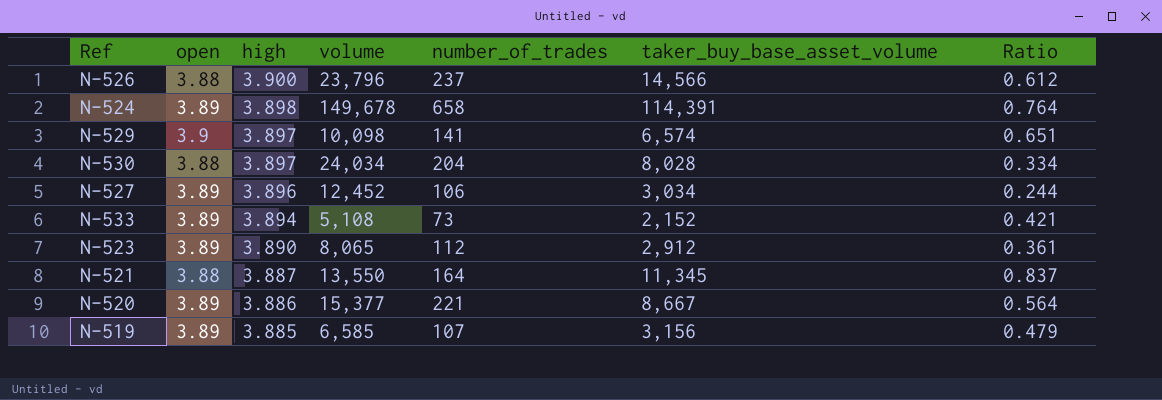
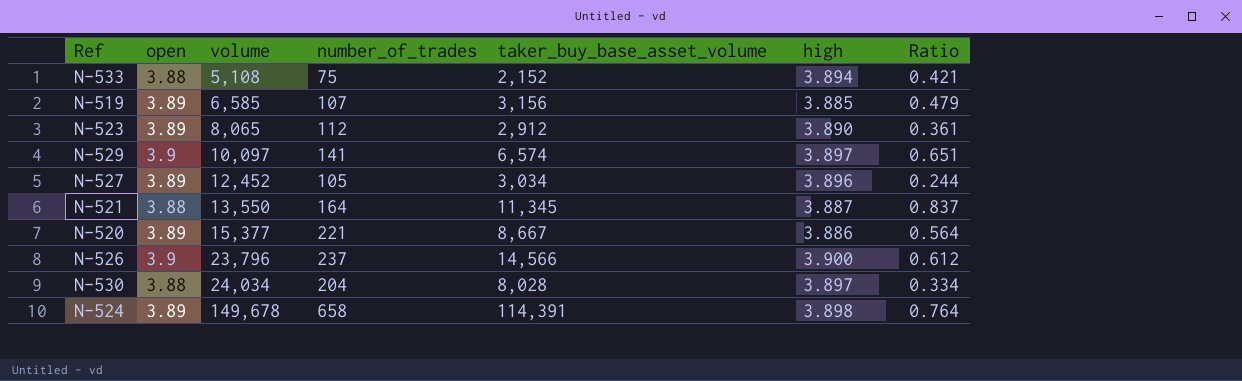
row order: high descending -> volume ascending
column high | position: 3 -> 6
N-533 | open: 3.89 -> 3.88
N-533 | number_of_trades: 73 -> 75
N-529 | volume: 10,098 -> 10,097
N-527 | number_of_trades: 106 -> 105
N-526 | open: 3.88 -> 3.9

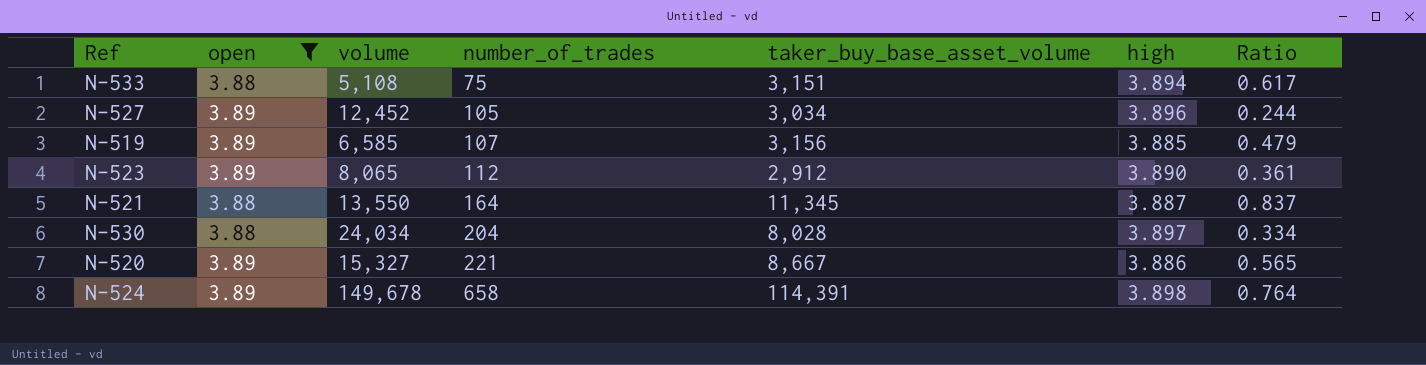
filter: none -> open != 3.9
row order: volume ascending -> number_of_trades ascending
N-533 | taker_buy_base_asset_volume: 2,152 -> 3,151
N-533 | Ratio: 0.421 -> 0.617
N-520 | volume: 15,377 -> 15,327
N-520 | Ratio: 0.564 -> 0.565

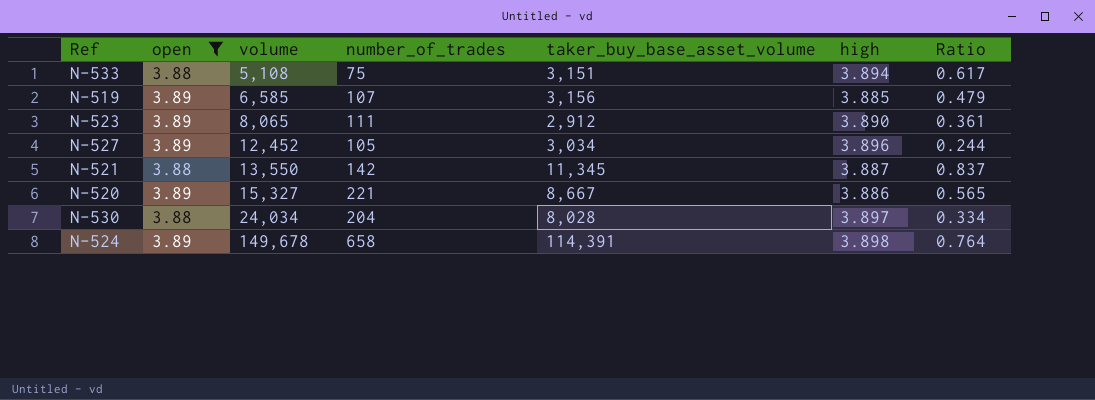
row order: number_of_trades ascending -> volume ascending
N-523 | number_of_trades: 112 -> 111
N-521 | number_of_trades: 164 -> 142

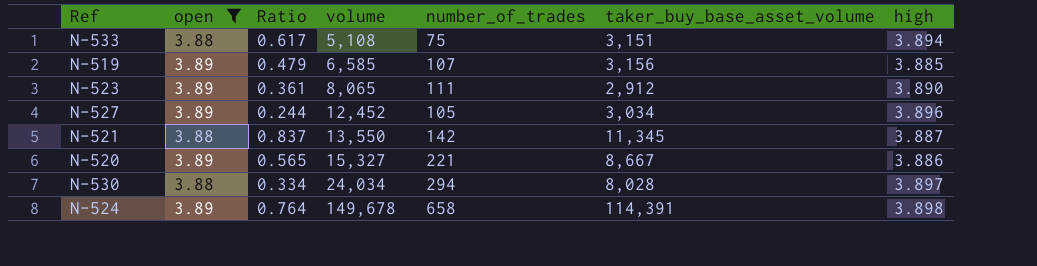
column Ratio | position: 7 -> 3
N-530 | number_of_trades: 204 -> 294

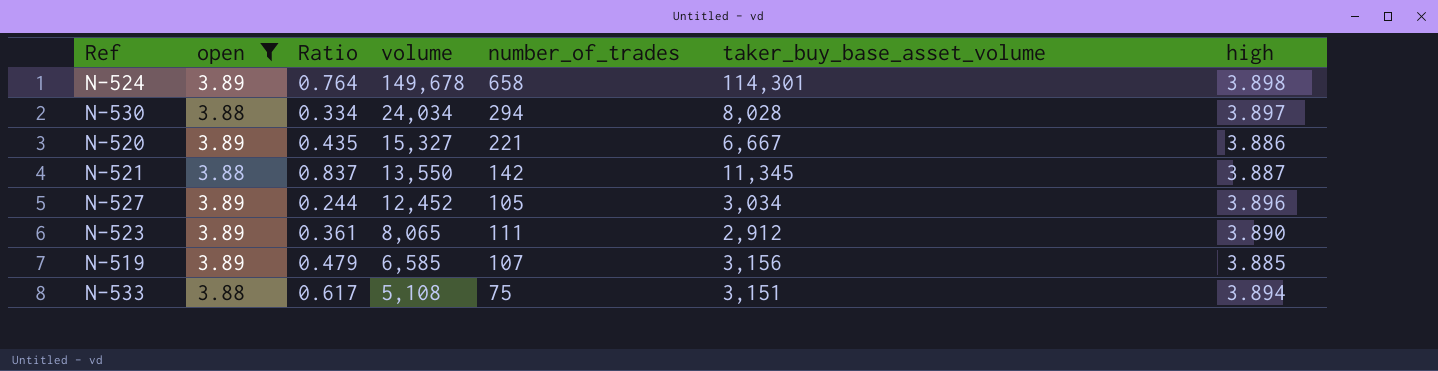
row order: volume ascending -> volume descending
N-524 | taker_buy_base_asset_volume: 114,391 -> 114,301
N-520 | Ratio: 0.565 -> 0.435
N-520 | taker_buy_base_asset_volume: 8,667 -> 6,667

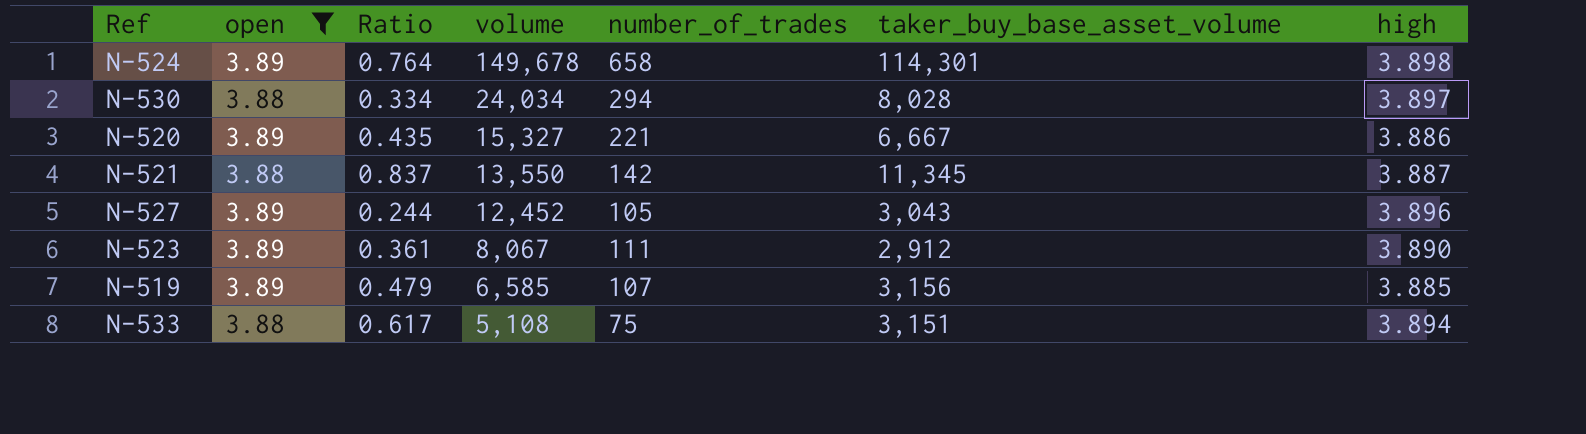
N-527 | taker_buy_base_asset_volume: 3,034 -> 3,043
N-523 | volume: 8,065 -> 8,067

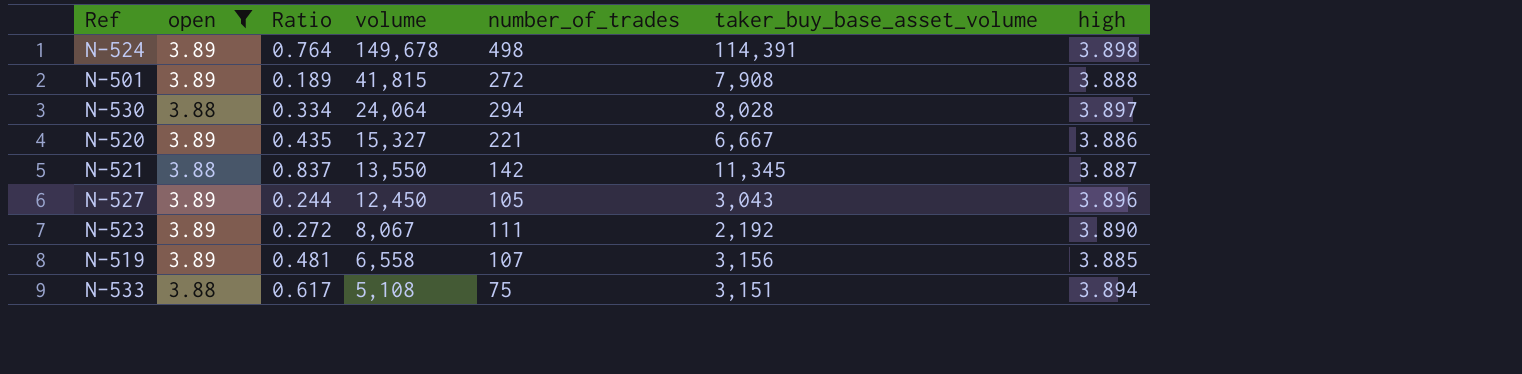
N-524 | number_of_trades: 658 -> 498
N-524 | taker_buy_base_asset_volume: 114,301 -> 114,391
row N-501: none -> 3.89 | 0.189 | 41,815 | 272 | 7,908 | 3.888
N-530 | volume: 24,034 -> 24,064
N-527 | volume: 12,452 -> 12,450
N-523 | Ratio: 0.361 -> 0.272
N-523 | taker_buy_base_asset_volume: 2,912 -> 2,192
N-519 | Ratio: 0.479 -> 0.481
N-519 | volume: 6,585 -> 6,558

